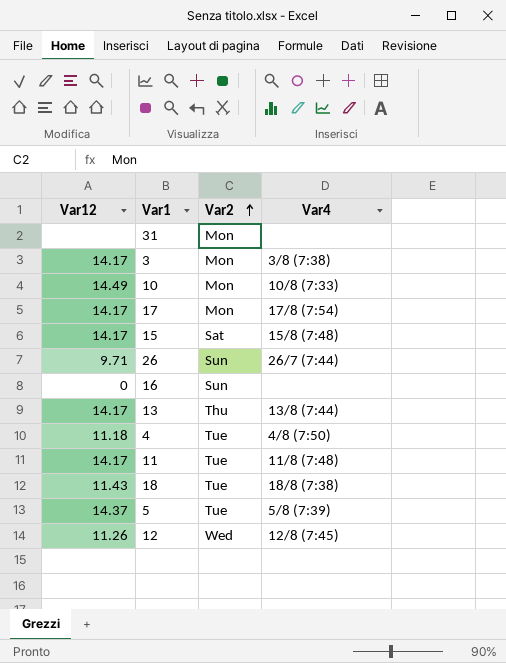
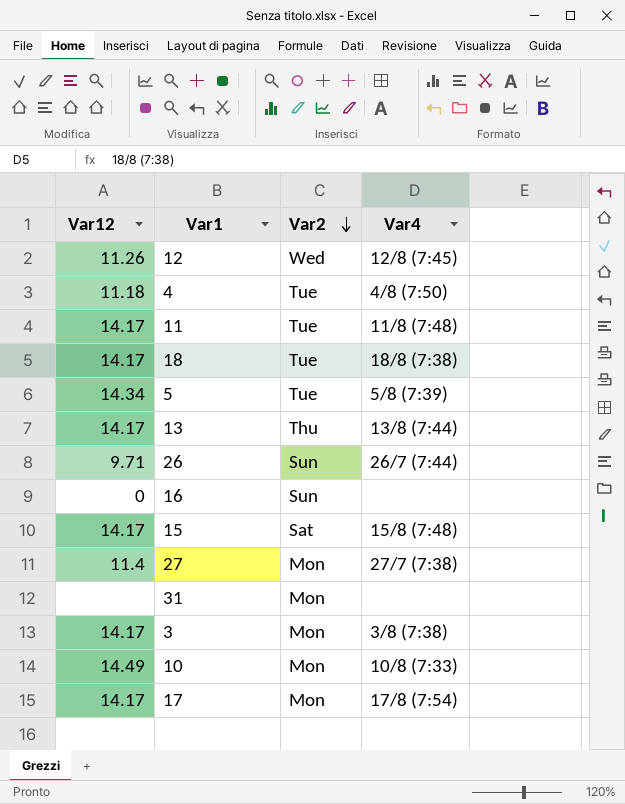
row order: Var2 ascending -> Var2 descending
18 | Var12: 11.43 -> 14.17
5 | Var12: 14.37 -> 14.34
row 27: none -> 11.4 | Mon | 27/7 (7:38)

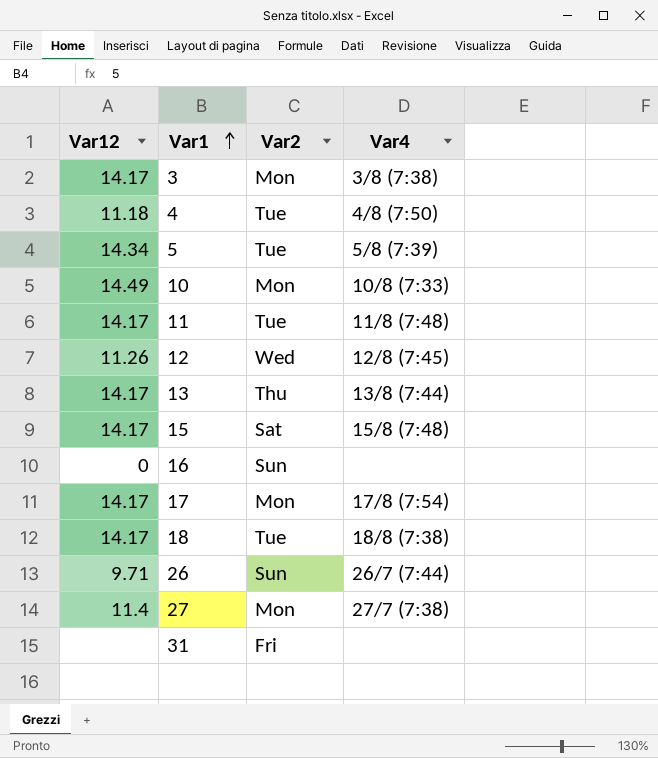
row order: Var2 descending -> Var1 ascending
31 | Var2: Mon -> Fri

